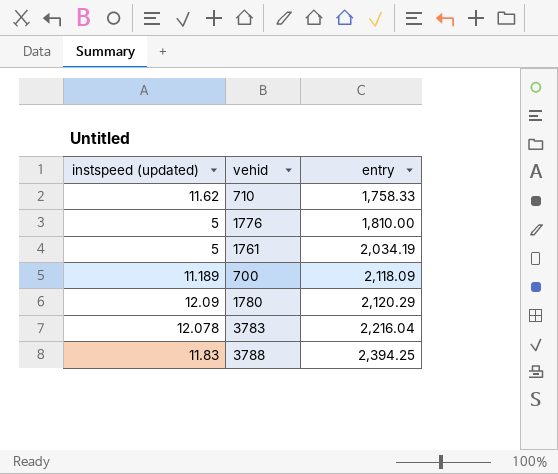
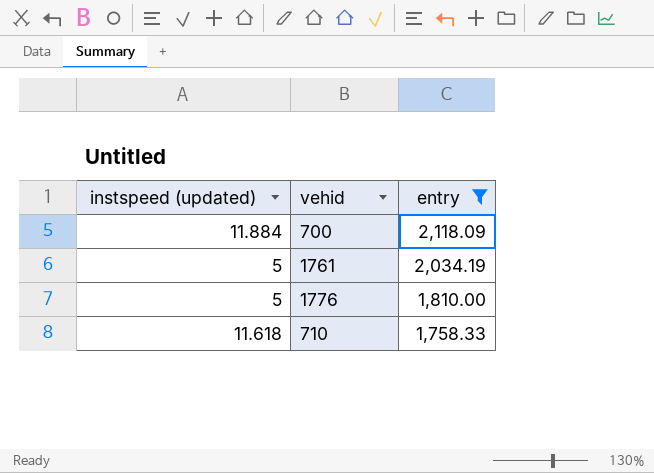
filter: none -> entry <= 2,118.09
row order: entry ascending -> entry descending
700 | instspeed (updated): 11.189 -> 11.884
710 | instspeed (updated): 11.62 -> 11.618

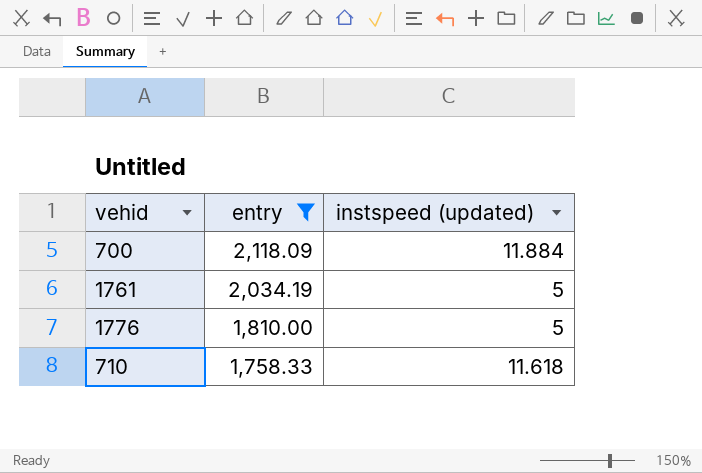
column instspeed (updated) | position: 1 -> 3

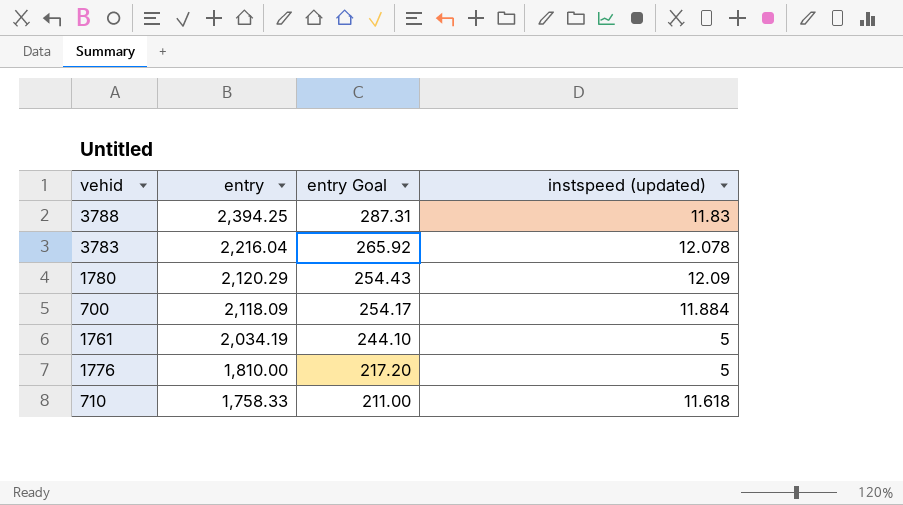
filter: entry <= 2,118.09 -> none
column entry Goal | formula: none -> [entry] * 0.12

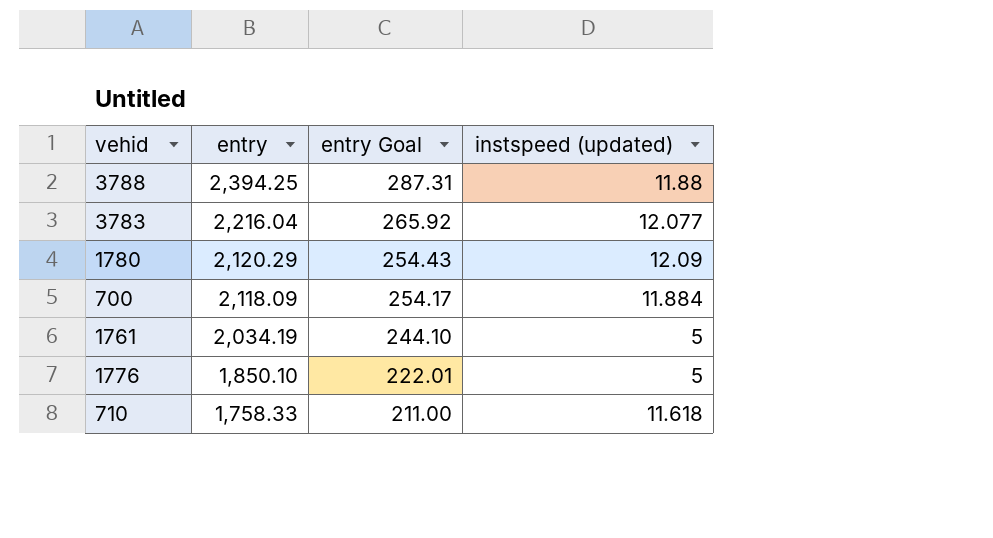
3788 | instspeed (updated): 11.83 -> 11.88
3783 | instspeed (updated): 12.078 -> 12.077
1776 | entry: 1,810.00 -> 1,850.10
1776 | entry Goal: 217.20 -> 222.01

